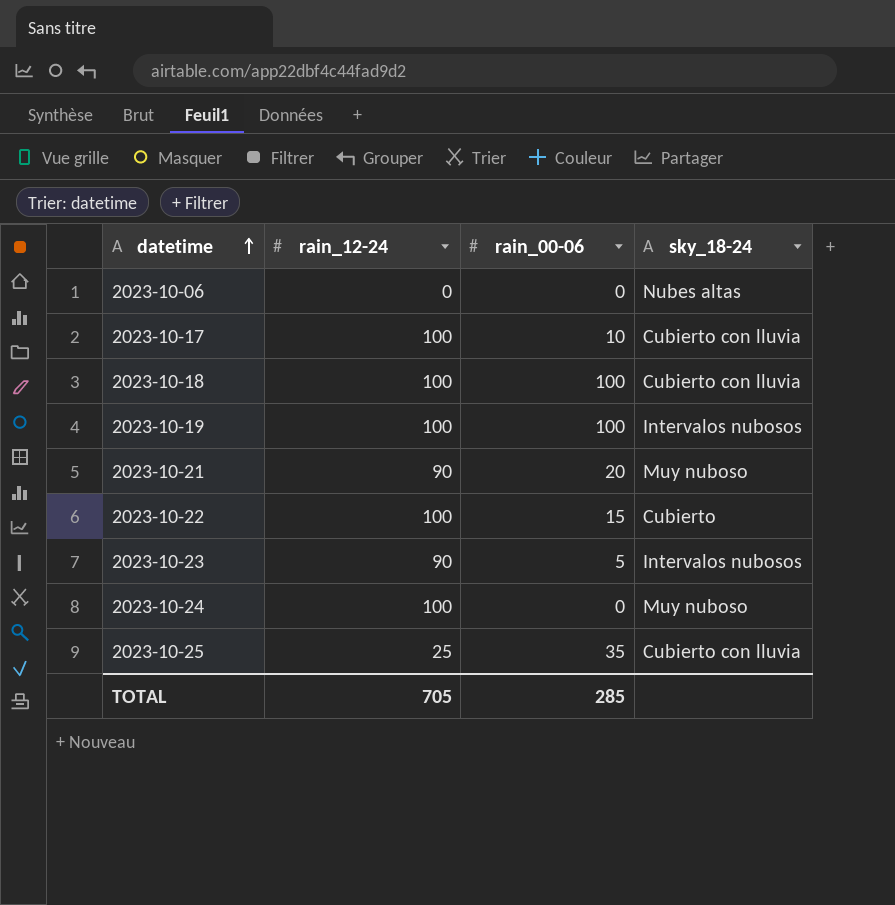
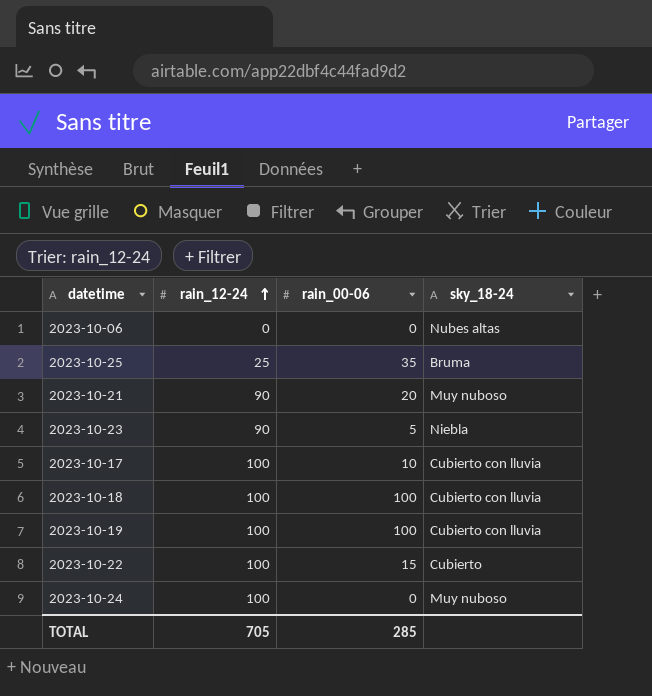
row order: datetime ascending -> rain_12-24 ascending
2023-10-25 | sky_18-24: Cubierto con lluvia -> Bruma
2023-10-23 | sky_18-24: Intervalos nubosos -> Niebla
2023-10-19 | sky_18-24: Intervalos nubosos -> Cubierto con lluvia

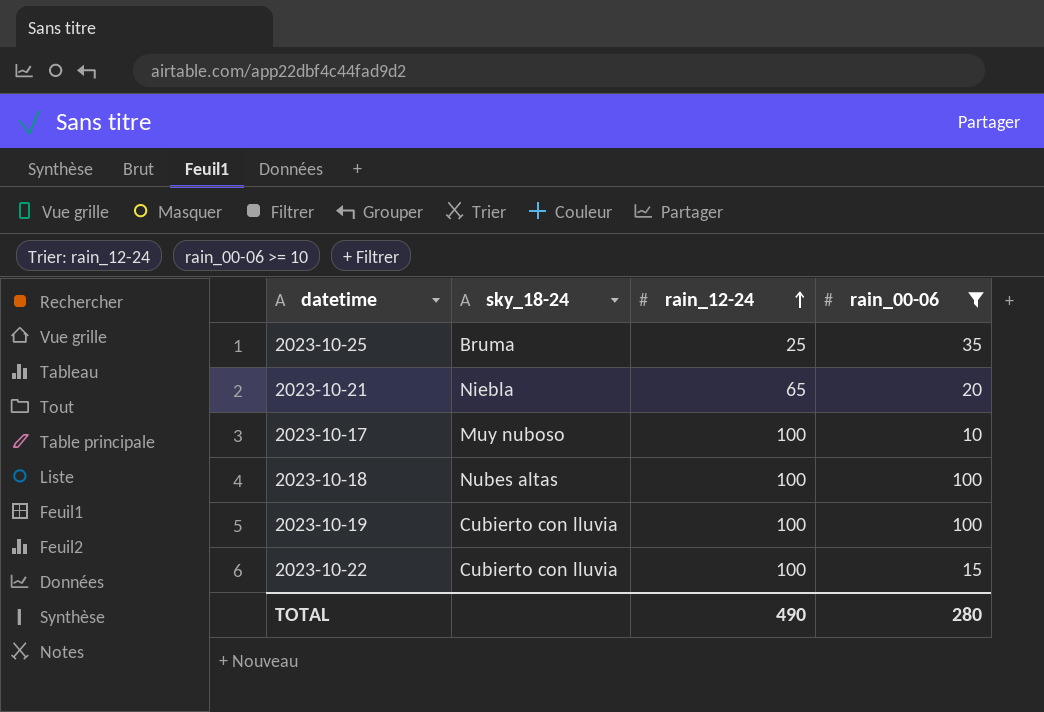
filter: none -> rain_00-06 >= 10
column sky_18-24 | position: 4 -> 2
2023-10-21 | sky_18-24: Muy nuboso -> Niebla
2023-10-21 | rain_12-24: 90 -> 65
2023-10-17 | sky_18-24: Cubierto con lluvia -> Muy nuboso
2023-10-18 | sky_18-24: Cubierto con lluvia -> Nubes altas
2023-10-22 | sky_18-24: Cubierto -> Cubierto con lluvia
TOTAL | rain_12-24: 705 -> 490
TOTAL | rain_00-06: 285 -> 280

